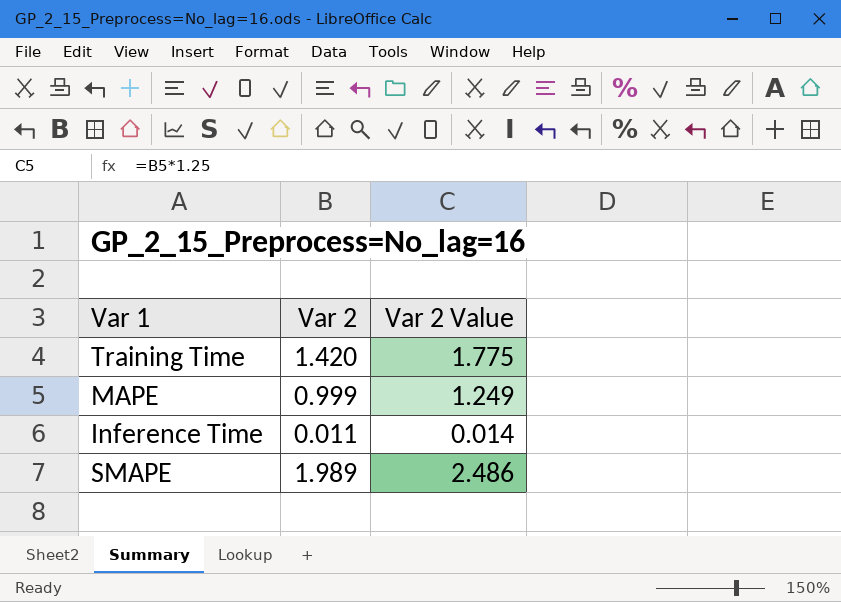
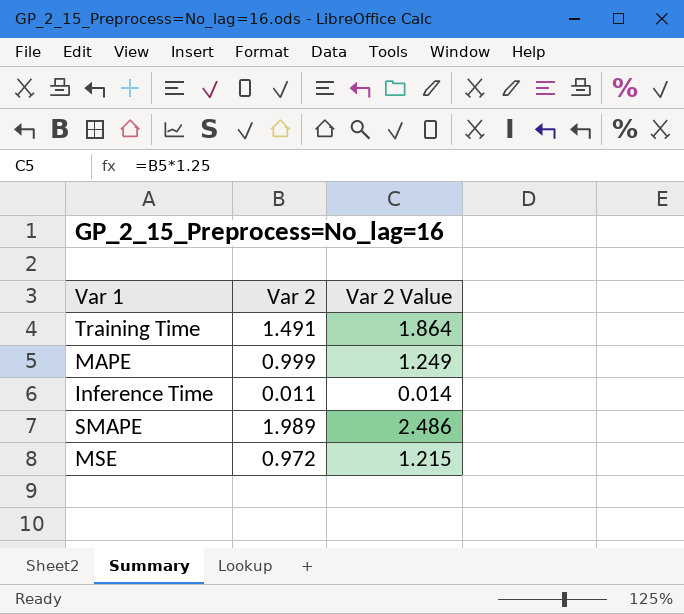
Training Time | Var 2: 1.420 -> 1.491
Training Time | Var 2 Value: 1.775 -> 1.864
row MSE: none -> 0.972 | 1.215

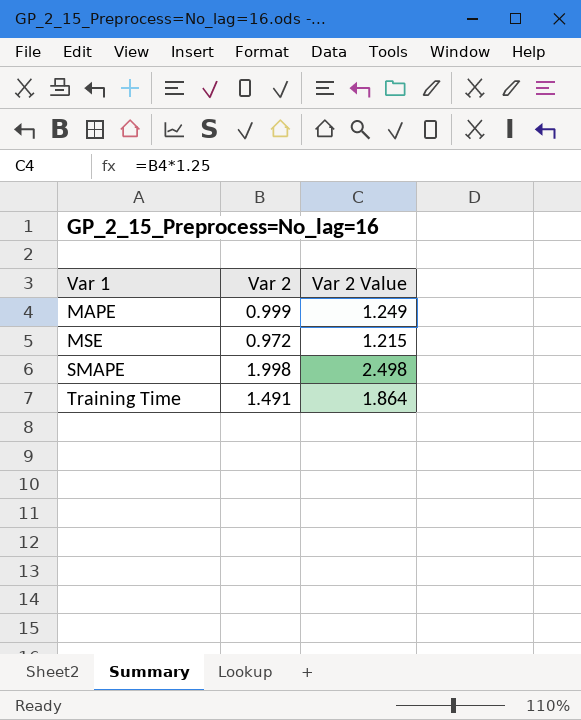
row order: none -> Var 1 ascending
row Inference Time: 0.011 | 0.014 -> none
SMAPE | Var 2: 1.989 -> 1.998
SMAPE | Var 2 Value: 2.486 -> 2.498

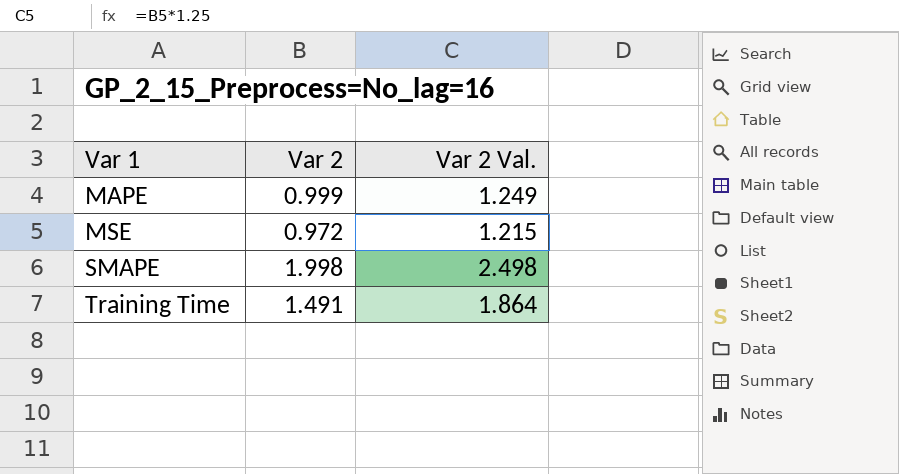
column name: Var 2 Value -> Var 2 Val.

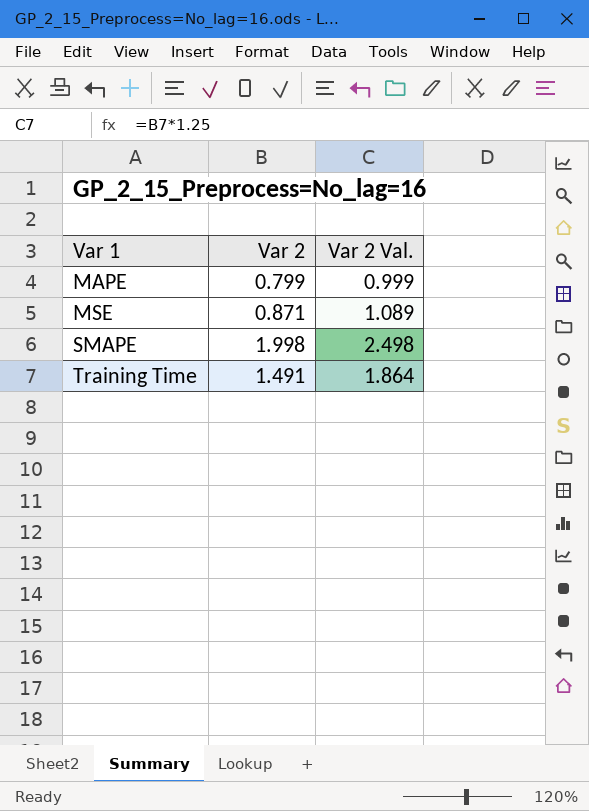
MAPE | Var 2: 0.999 -> 0.799
MAPE | Var 2 Val.: 1.249 -> 0.999
MSE | Var 2: 0.972 -> 0.871
MSE | Var 2 Val.: 1.215 -> 1.089

